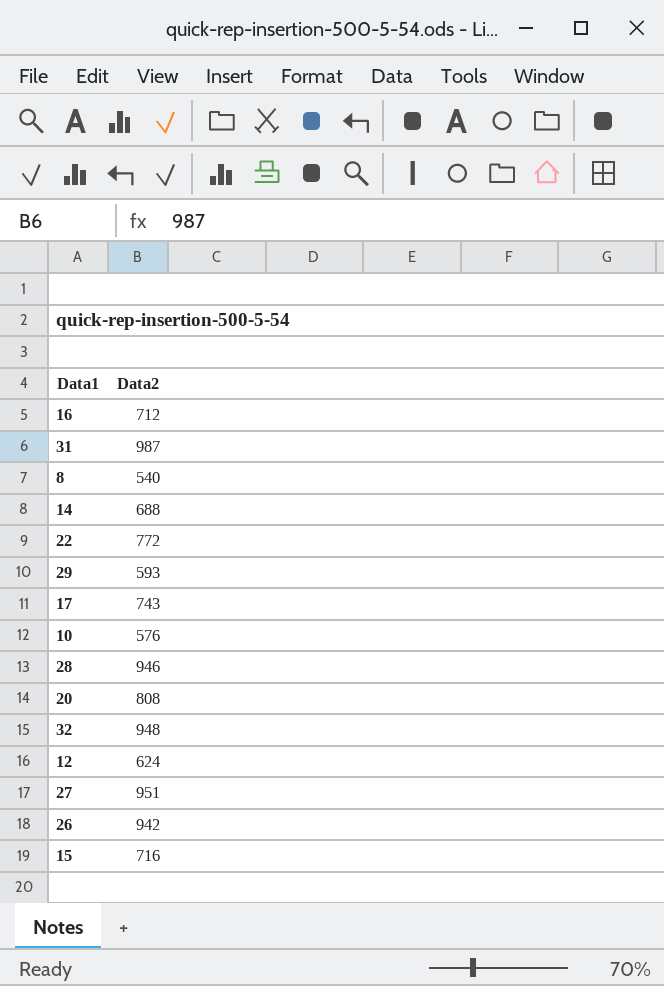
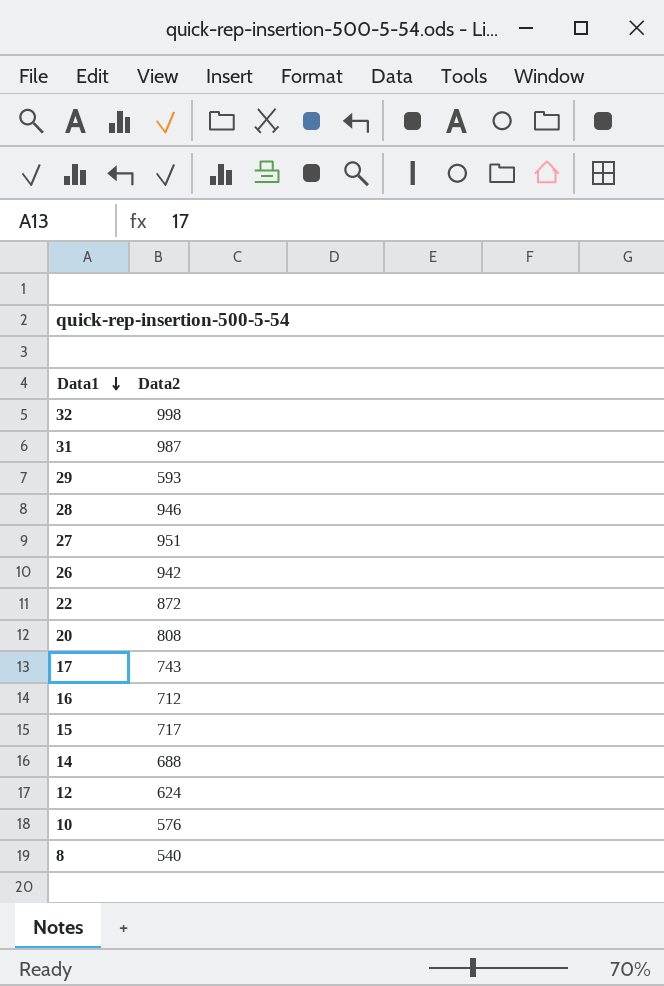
row order: none -> Data1 descending
32 | Data2: 948 -> 998
22 | Data2: 772 -> 872
15 | Data2: 716 -> 717

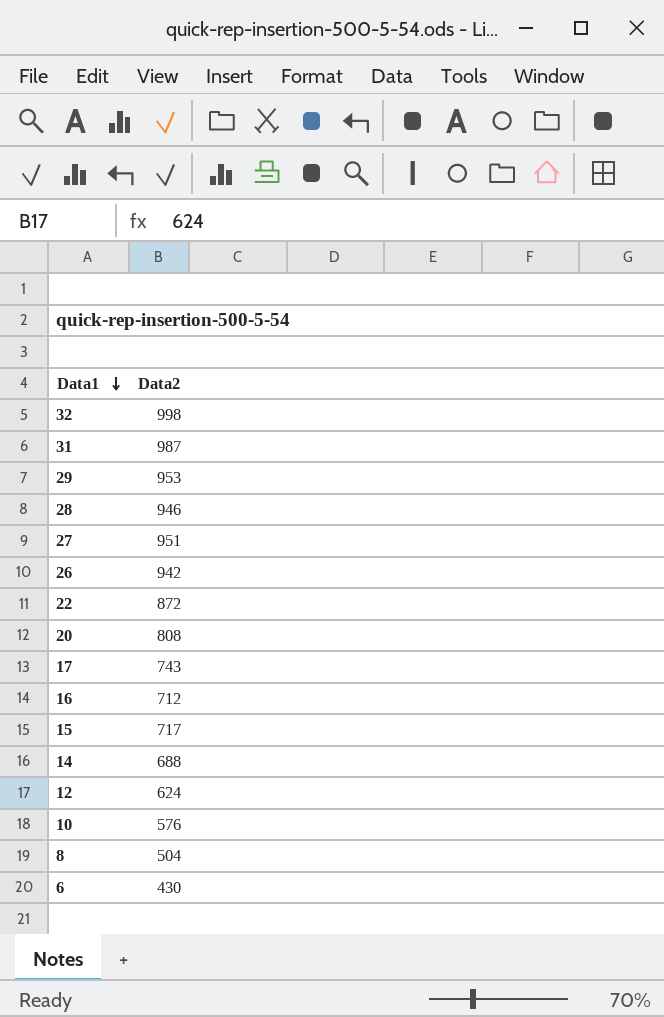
29 | Data2: 593 -> 953
8 | Data2: 540 -> 504
row 6: none -> 430

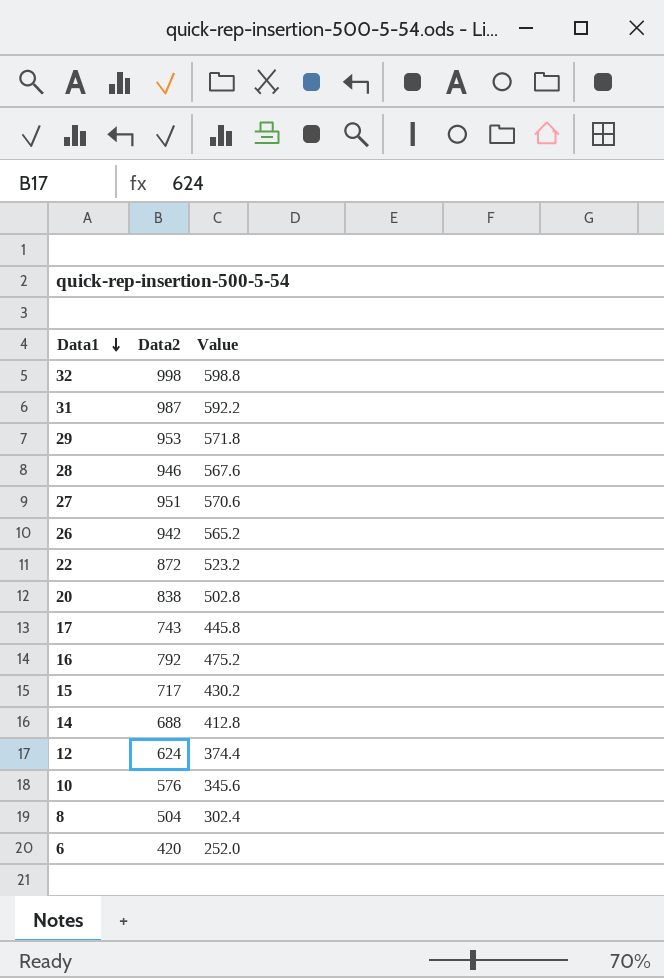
column Value | formula: none -> [Data2] * 0.6
20 | Data2: 808 -> 838
16 | Data2: 712 -> 792
6 | Data2: 430 -> 420

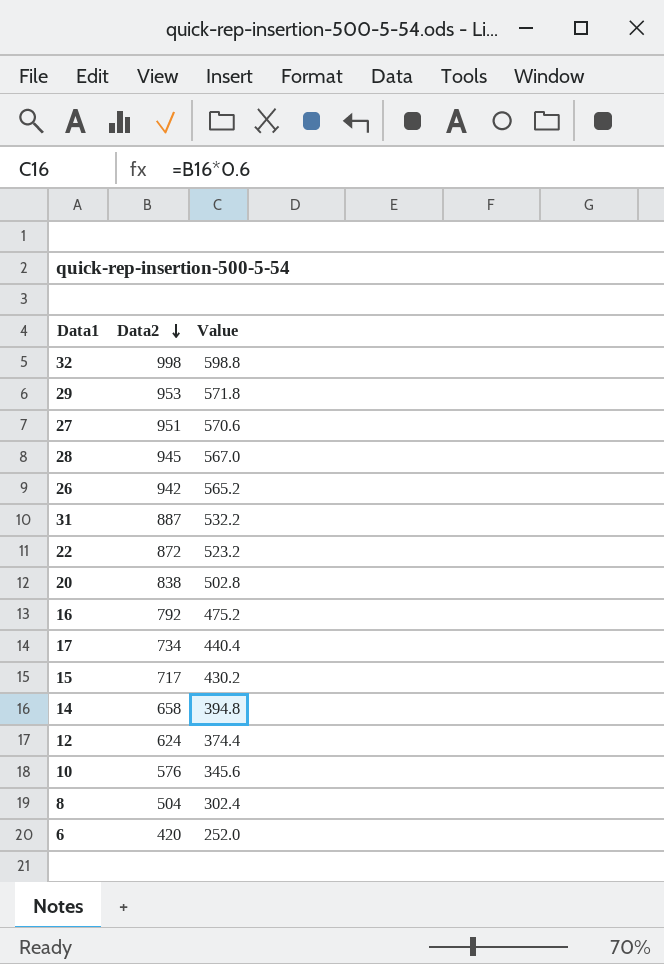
row order: Data1 descending -> Data2 descending
28 | Data2: 946 -> 945
28 | Value: 567.6 -> 567.0
31 | Data2: 987 -> 887
31 | Value: 592.2 -> 532.2
17 | Data2: 743 -> 734
17 | Value: 445.8 -> 440.4
14 | Data2: 688 -> 658
14 | Value: 412.8 -> 394.8

